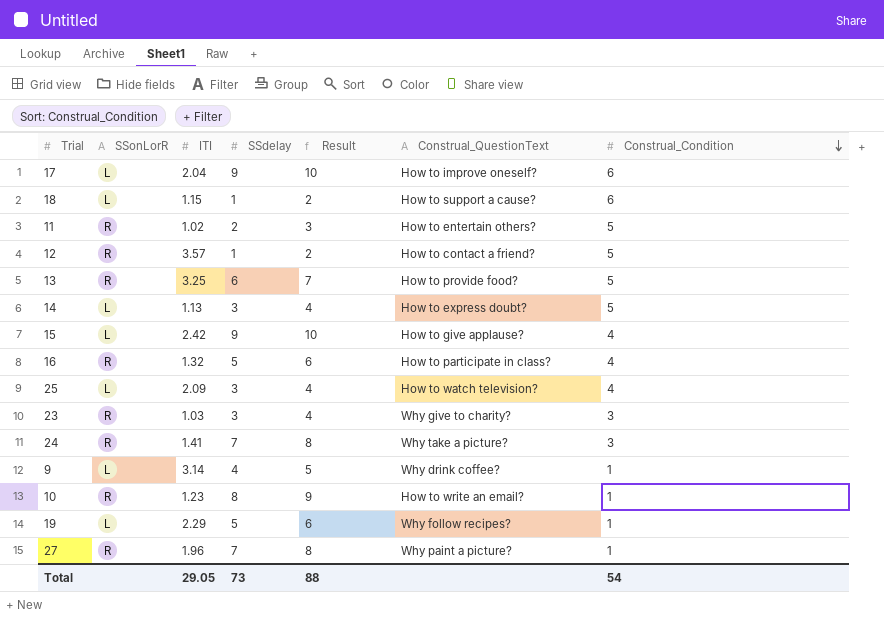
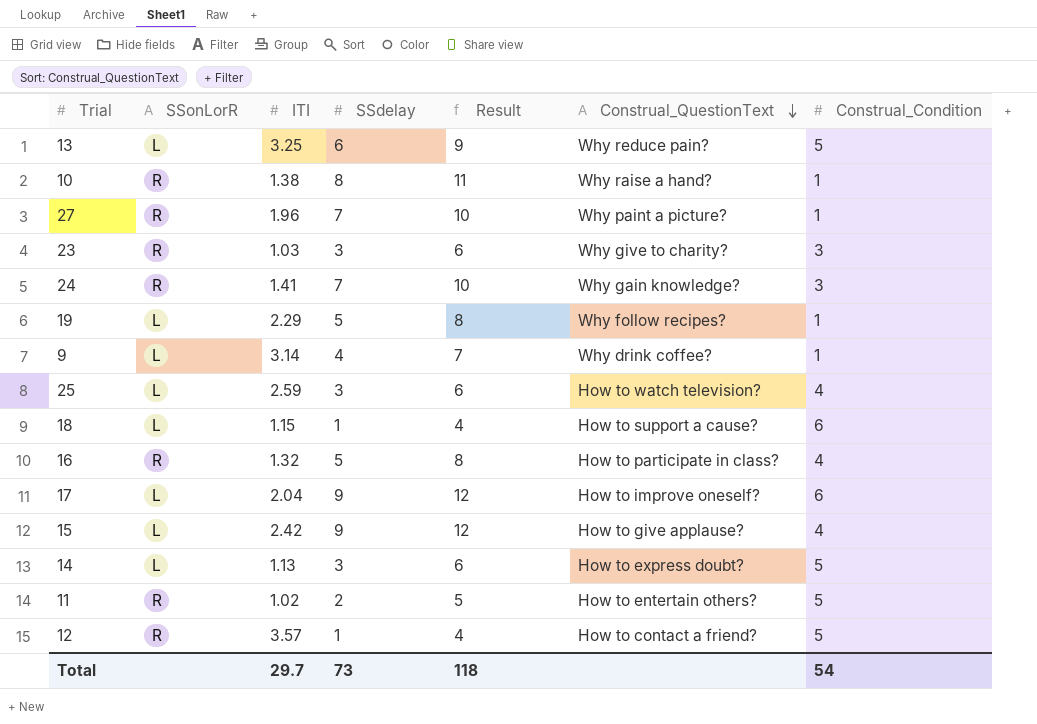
row order: Construal_Condition descending -> Construal_QuestionText descending
column Result | formula: [SSdelay] + 1 -> [SSdelay] + 3
13 | SSonLorR: R -> L
13 | Construal_QuestionText: How to provide food? -> Why reduce pain?
10 | ITI: 1.23 -> 1.38
10 | Construal_QuestionText: How to write an email? -> Why raise a hand?
24 | Construal_QuestionText: Why take a picture? -> Why gain knowledge?
25 | ITI: 2.09 -> 2.59
Total | ITI: 29.05 -> 29.7
Total | Result: 88 -> 118

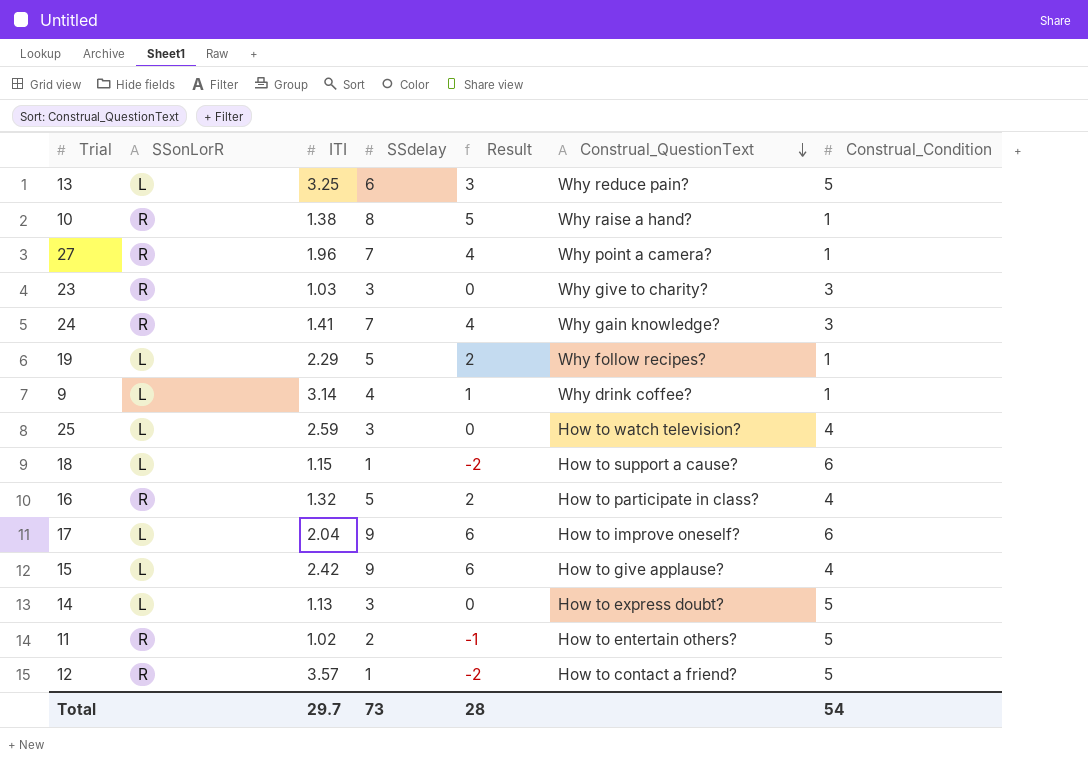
column Result | formula: [SSdelay] + 3 -> [SSdelay] - 3
27 | Construal_QuestionText: Why paint a picture? -> Why point a camera?
Total | Result: 118 -> 28

